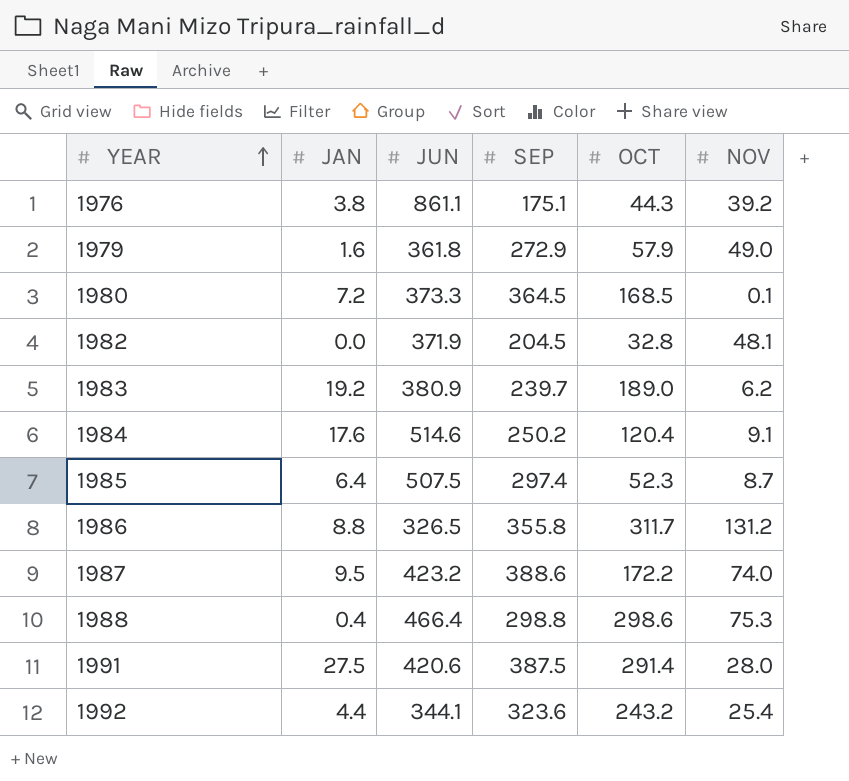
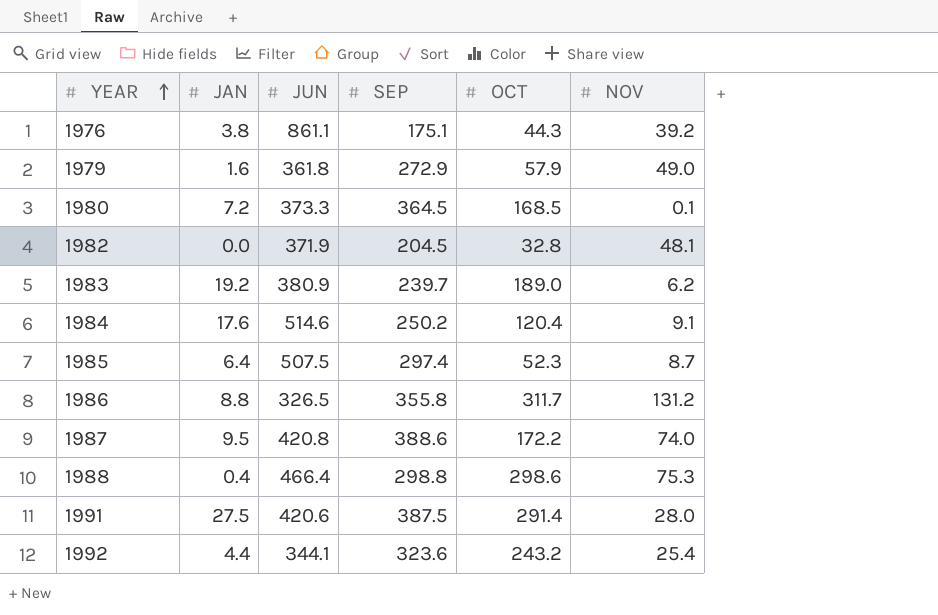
1987 | JUN: 423.2 -> 420.8

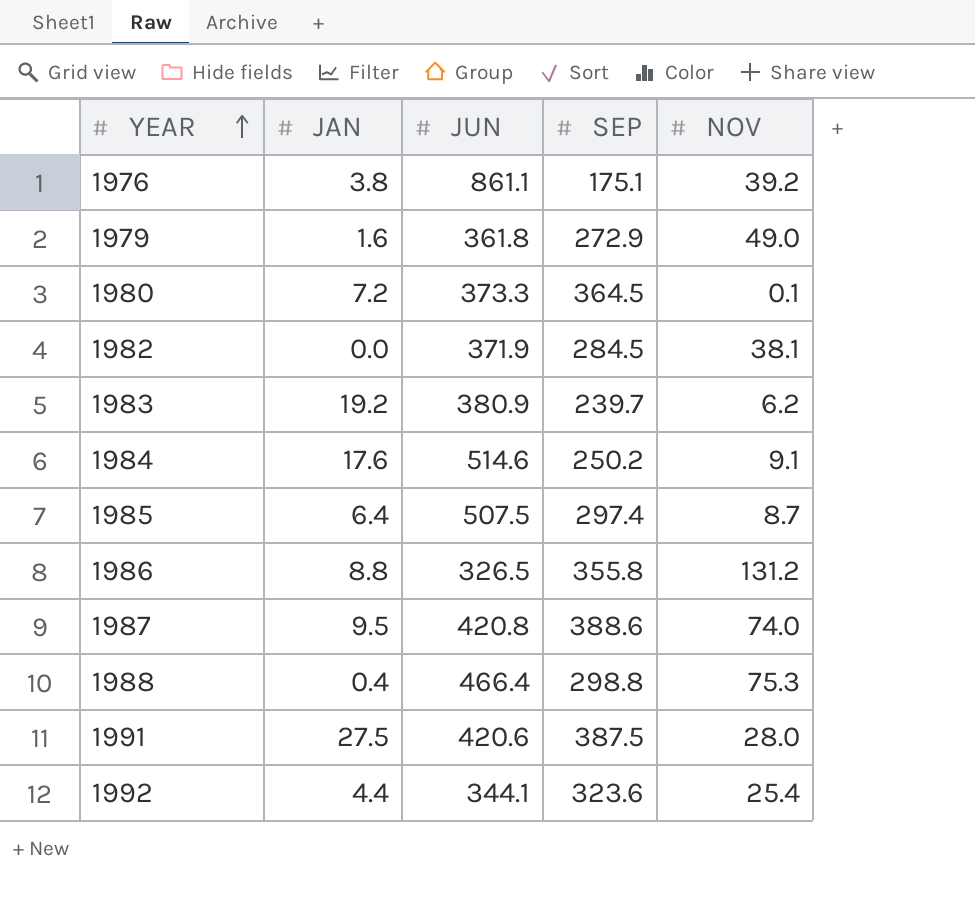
column OCT | position: 5 -> none
1982 | SEP: 204.5 -> 284.5
1982 | NOV: 48.1 -> 38.1

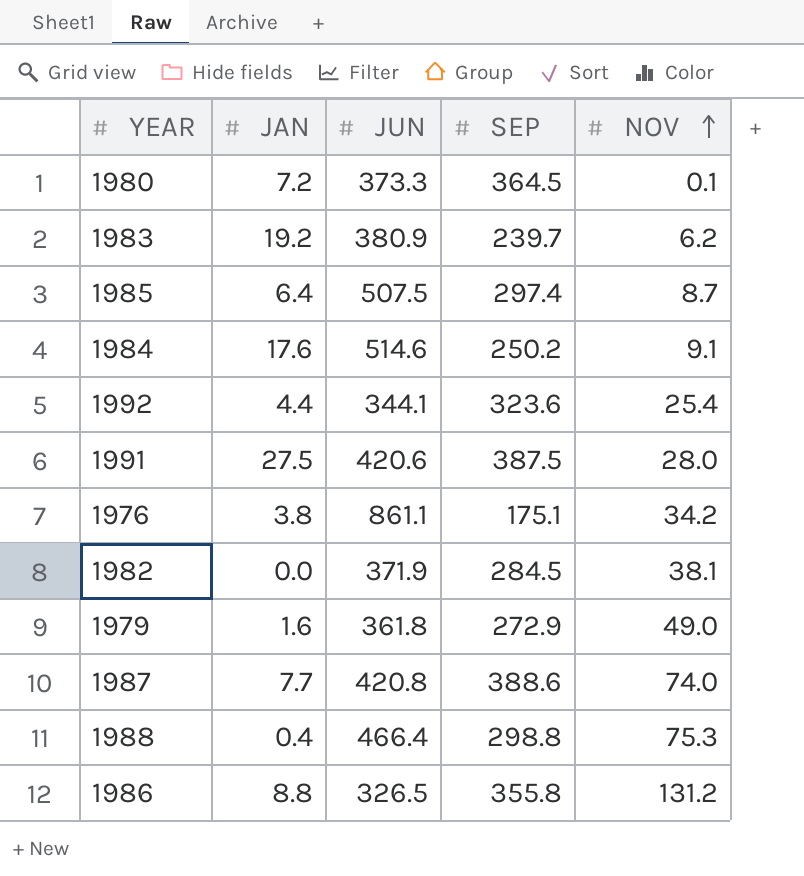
row order: YEAR ascending -> NOV ascending
1976 | NOV: 39.2 -> 34.2
1987 | JAN: 9.5 -> 7.7

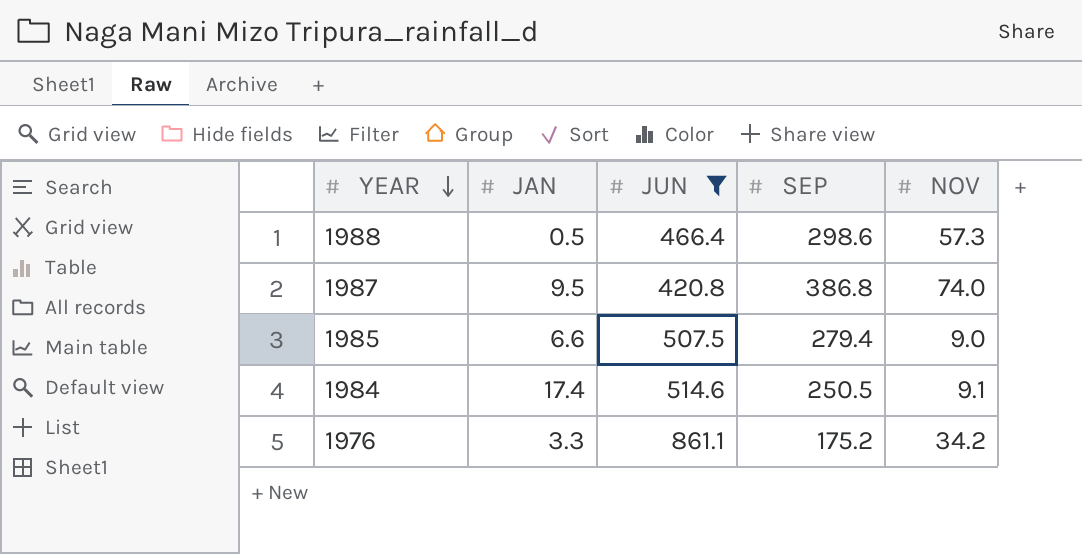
filter: none -> JUN >= 420.8
row order: NOV ascending -> YEAR descending
1988 | JAN: 0.4 -> 0.5
1988 | SEP: 298.8 -> 298.6
1988 | NOV: 75.3 -> 57.3
1987 | JAN: 7.7 -> 9.5
1987 | SEP: 388.6 -> 386.8
1985 | JAN: 6.4 -> 6.6
1985 | SEP: 297.4 -> 279.4
1985 | NOV: 8.7 -> 9.0
1984 | JAN: 17.6 -> 17.4
1984 | SEP: 250.2 -> 250.5
1976 | JAN: 3.8 -> 3.3
1976 | SEP: 175.1 -> 175.2

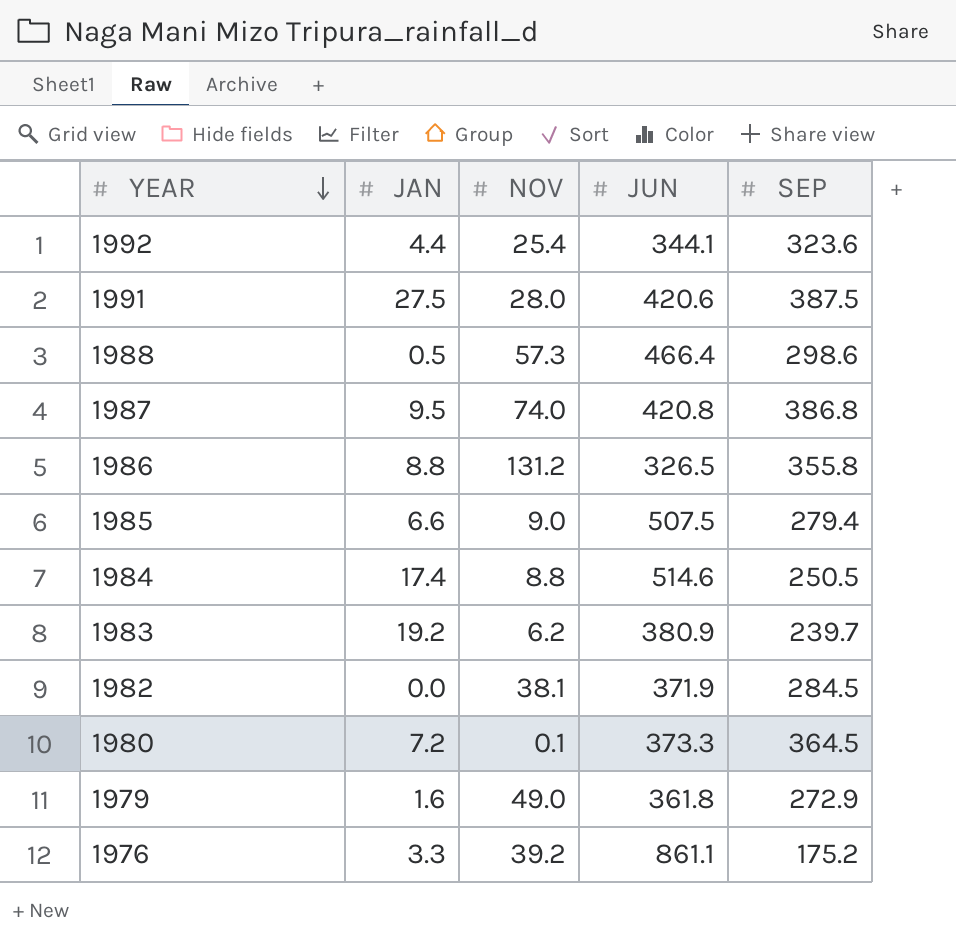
filter: JUN >= 420.8 -> none
column NOV | position: 5 -> 3
1984 | NOV: 9.1 -> 8.8
1976 | NOV: 34.2 -> 39.2

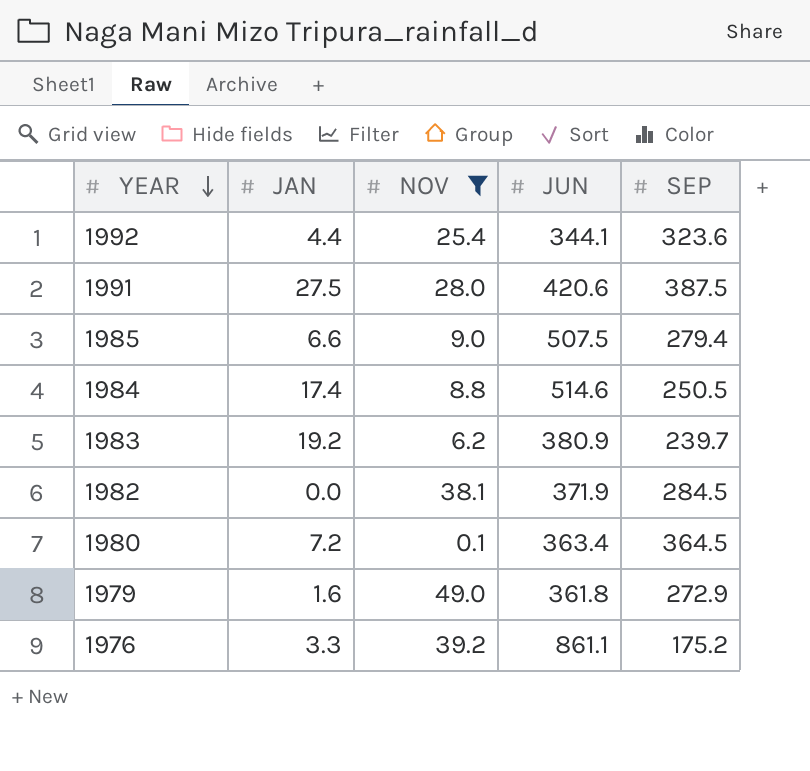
filter: none -> NOV <= 49.0
1980 | JUN: 373.3 -> 363.4

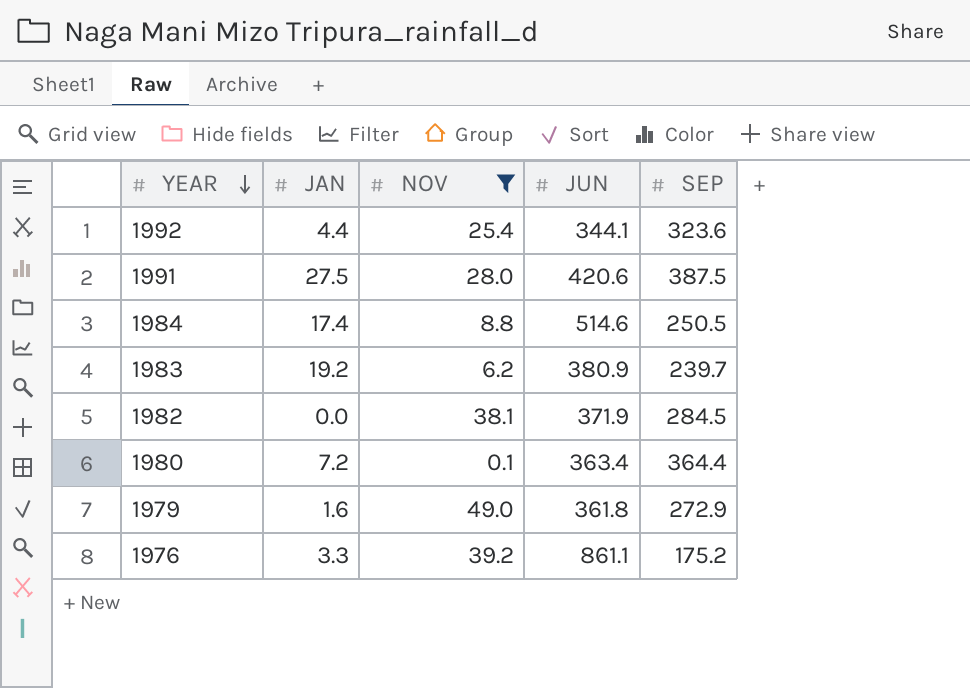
row 1985: 6.6 | 9.0 | 507.5 | 279.4 -> none
1980 | SEP: 364.5 -> 364.4

